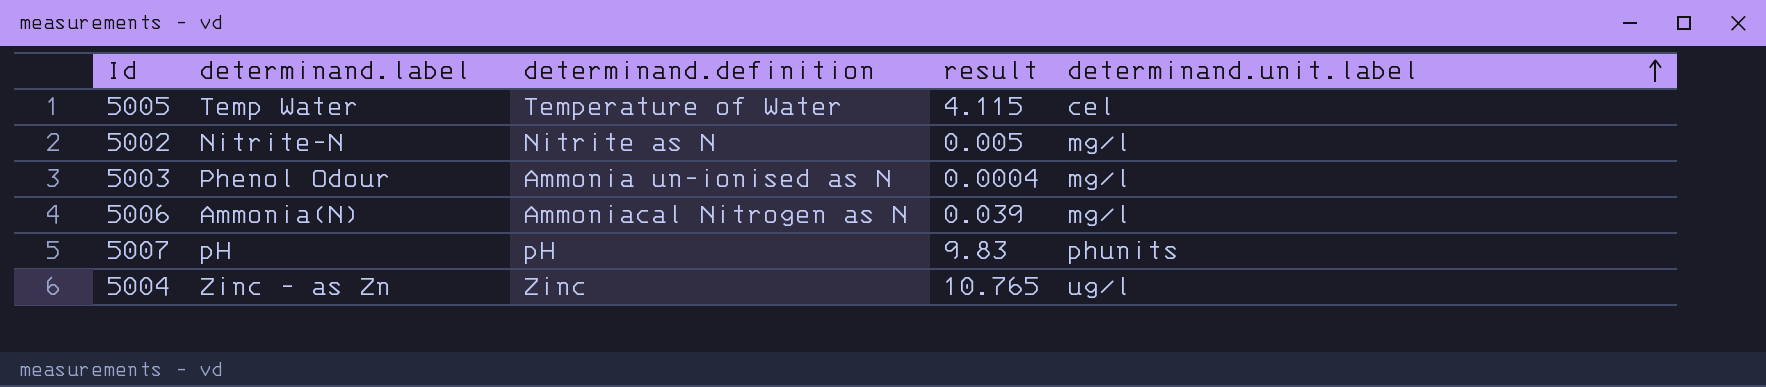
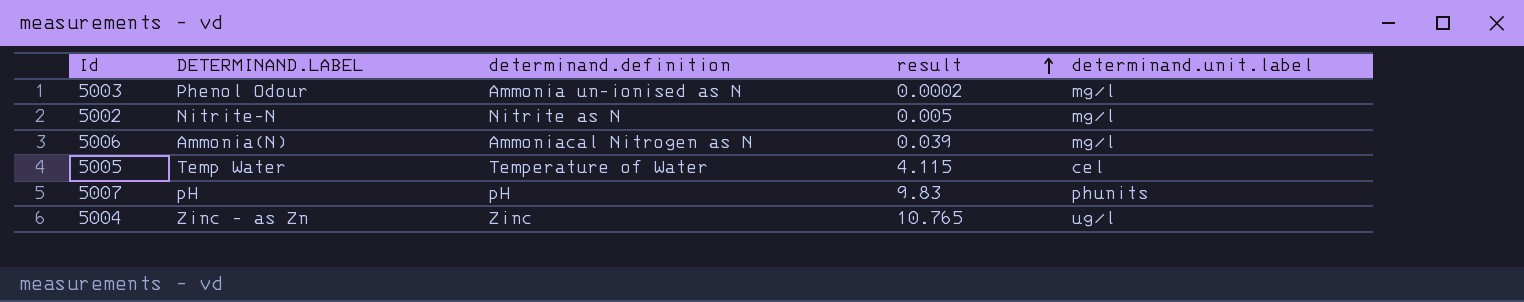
row order: determinand.unit.label ascending -> result ascending
column name: determinand.label -> DETERMINAND.LABEL
5003 | result: 0.0004 -> 0.0002

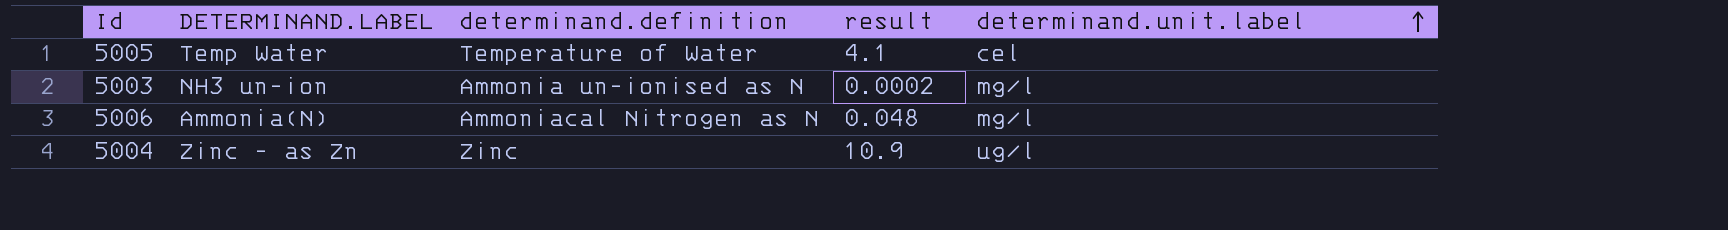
row order: result ascending -> determinand.unit.label ascending
row 5002: Nitrite-N | Nitrite as N | 0.005 | mg/l -> none
row 5007: pH | pH | 9.83 | phunits -> none
5005 | result: 4.115 -> 4.1
5003 | DETERMINAND.LABEL: Phenol Odour -> NH3 un-ion
5006 | result: 0.039 -> 0.048
5004 | result: 10.765 -> 10.9

